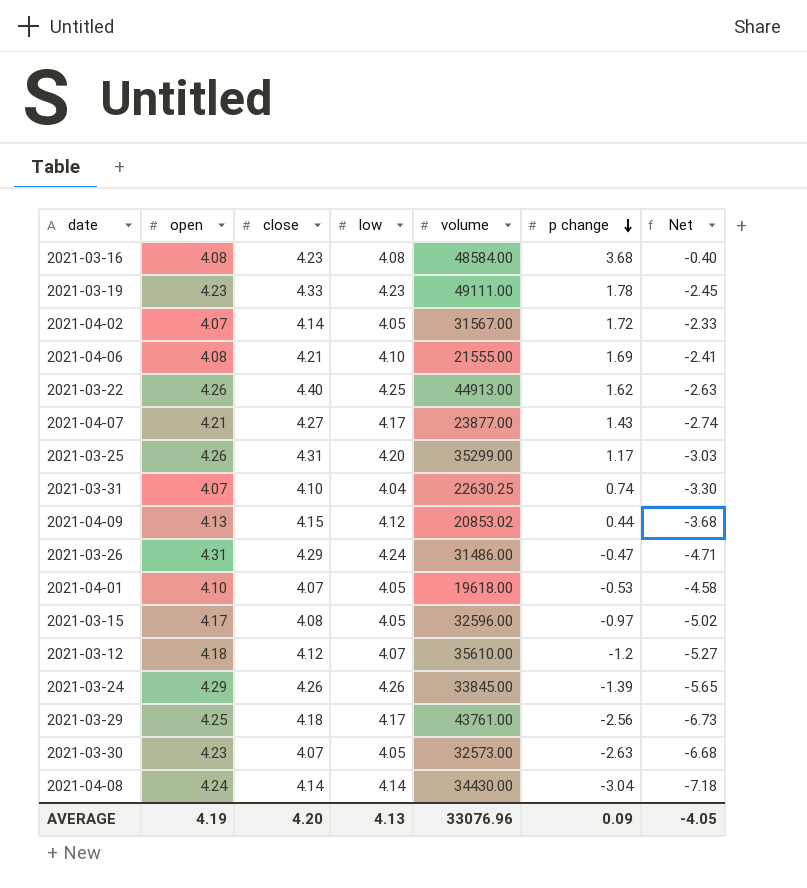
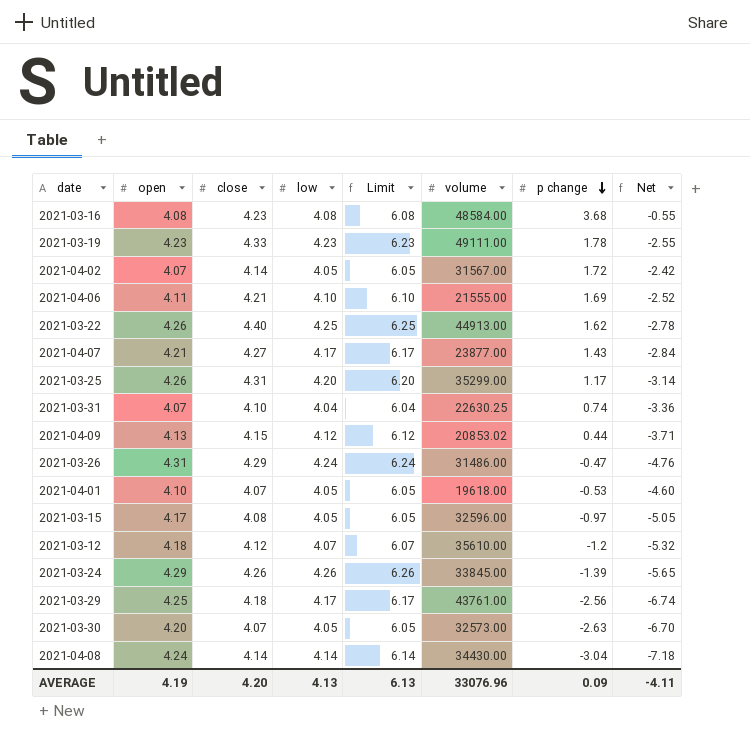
column Limit | formula: none -> [low] + 2
column Net | formula: [p change] - [low] -> [p change] - [close]
2021-04-06 | open: 4.08 -> 4.11
2021-03-30 | open: 4.23 -> 4.20
AVERAGE | Net: -4.05 -> -4.11

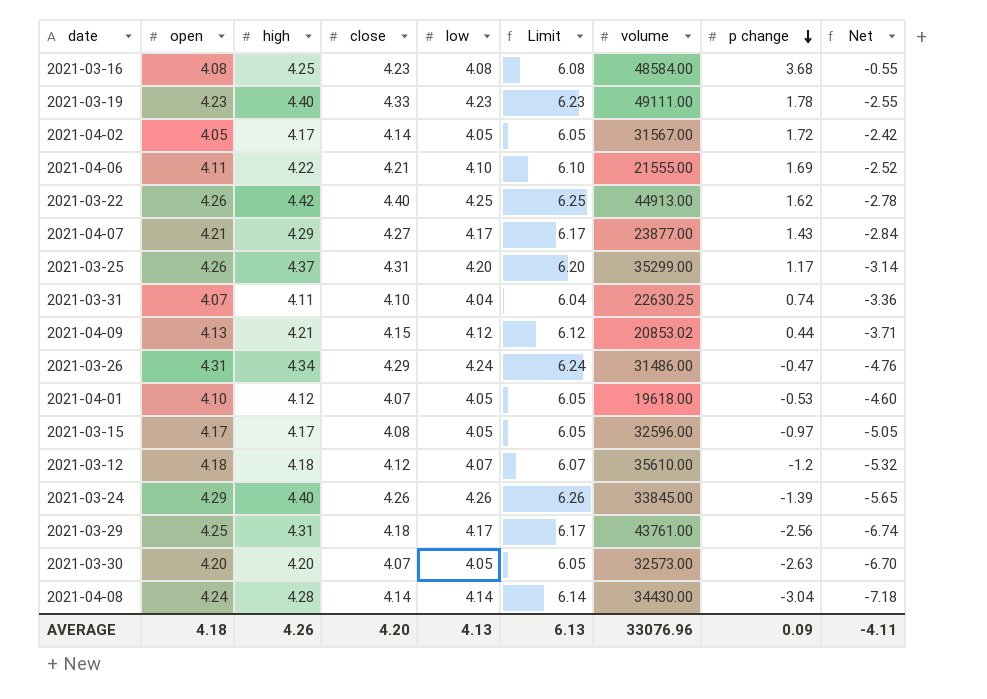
column high | position: none -> 3
2021-04-02 | open: 4.07 -> 4.05
AVERAGE | open: 4.19 -> 4.18

